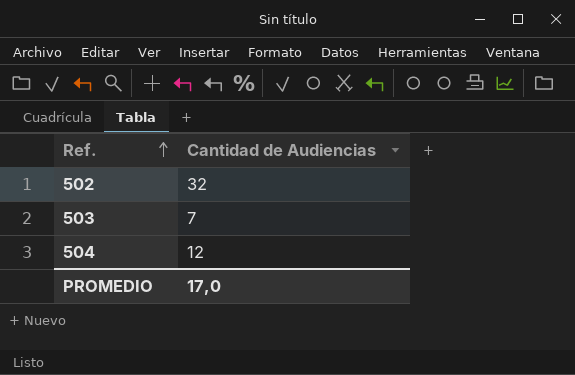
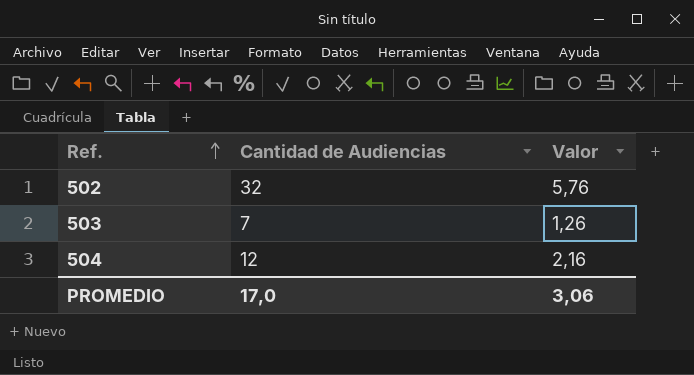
column Valor | formula: none -> [Cantidad de Audiencias] * 0,18

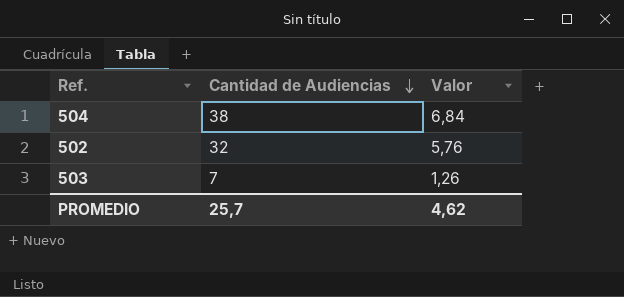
row order: Ref. ascending -> Cantidad de Audiencias descending
504 | Cantidad de Audiencias: 12 -> 38
504 | Valor: 2,16 -> 6,84
PROMEDIO | Cantidad de Audiencias: 17,0 -> 25,7
PROMEDIO | Valor: 3,06 -> 4,62

